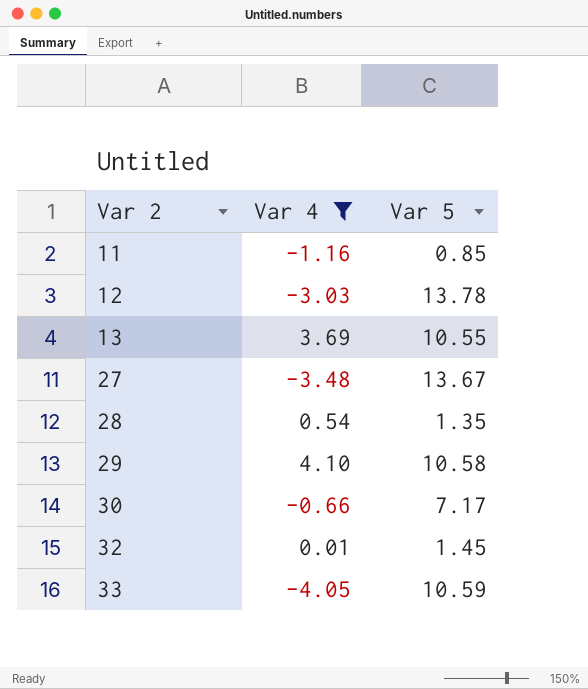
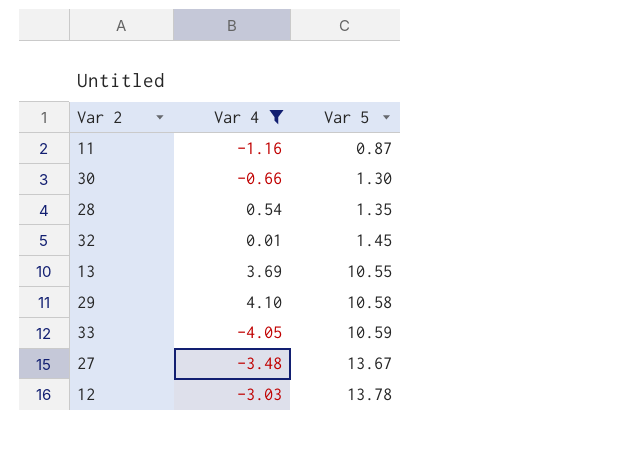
row order: Var 2 ascending -> Var 5 ascending
11 | Var 5: 0.85 -> 0.87
30 | Var 5: 7.17 -> 1.30

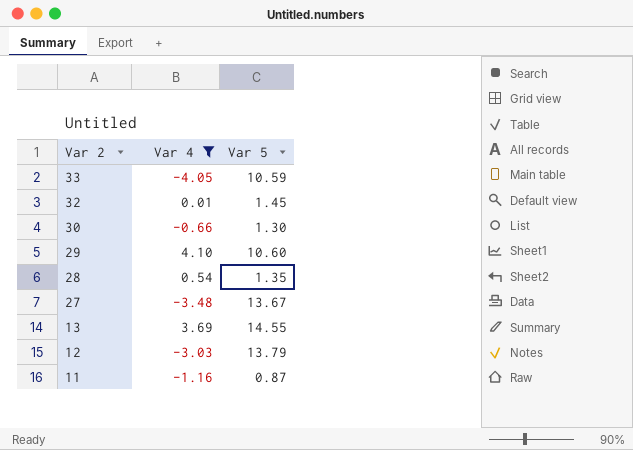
row order: Var 5 ascending -> Var 2 descending
29 | Var 5: 10.58 -> 10.60
13 | Var 5: 10.55 -> 14.55
12 | Var 5: 13.78 -> 13.79

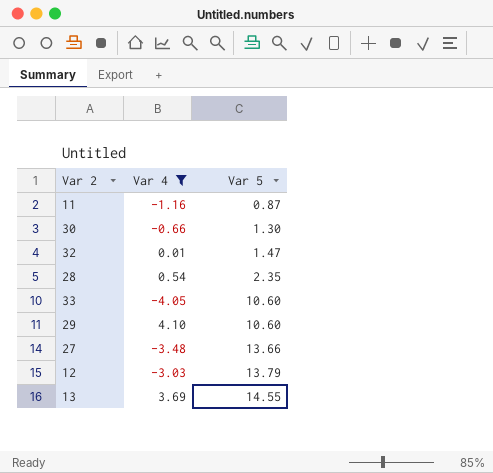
row order: Var 2 descending -> Var 5 ascending
32 | Var 5: 1.45 -> 1.47
28 | Var 5: 1.35 -> 2.35
33 | Var 5: 10.59 -> 10.60
27 | Var 5: 13.67 -> 13.66

